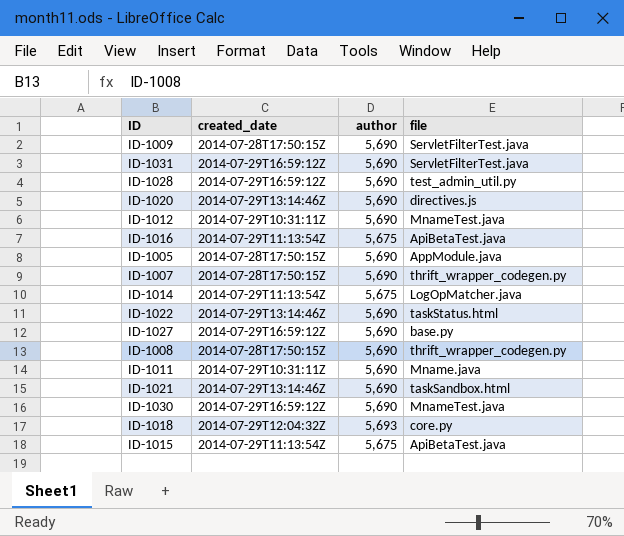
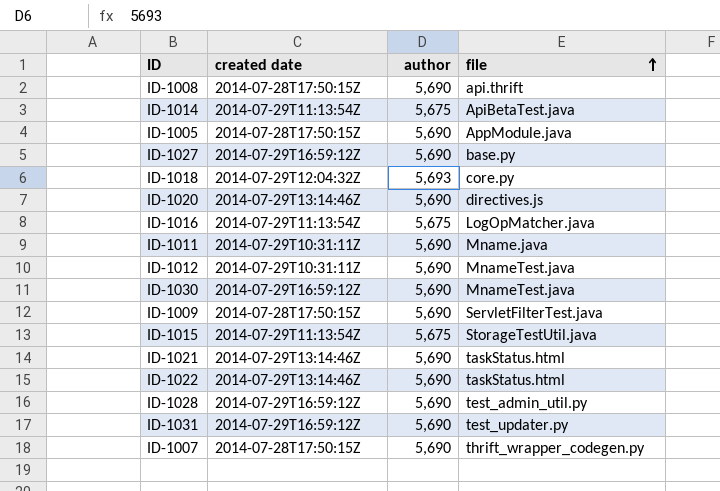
row order: none -> file ascending
column name: created_date -> created date
ID-1008 | file: thrift_wrapper_codegen.py -> api.thrift
ID-1014 | file: LogOpMatcher.java -> ApiBetaTest.java
ID-1016 | file: ApiBetaTest.java -> LogOpMatcher.java
ID-1015 | file: ApiBetaTest.java -> StorageTestUtil.java
ID-1021 | file: taskSandbox.html -> taskStatus.html
ID-1031 | file: ServletFilterTest.java -> test_updater.py

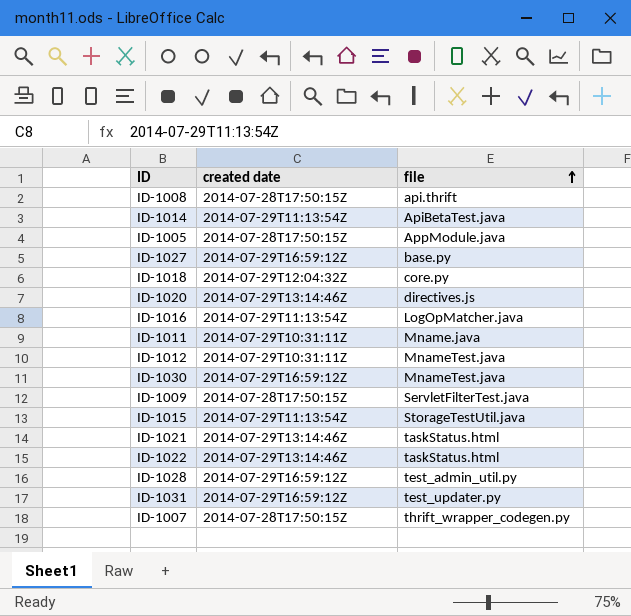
column author | position: 3 -> none

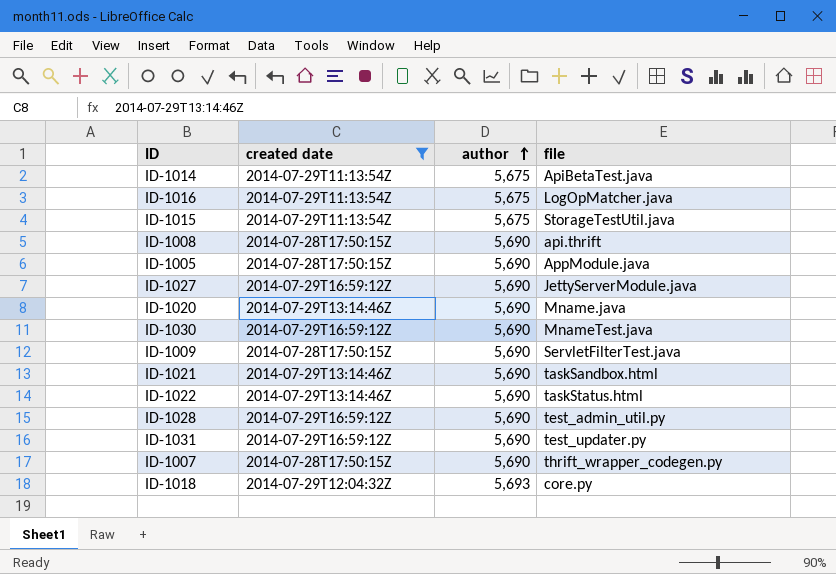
filter: none -> created date != 2014-07-29T10:31:11Z
row order: file ascending -> author ascending
column author | position: none -> 3
ID-1027 | file: base.py -> JettyServerModule.java
ID-1020 | file: directives.js -> Mname.java
ID-1021 | file: taskStatus.html -> taskSandbox.html

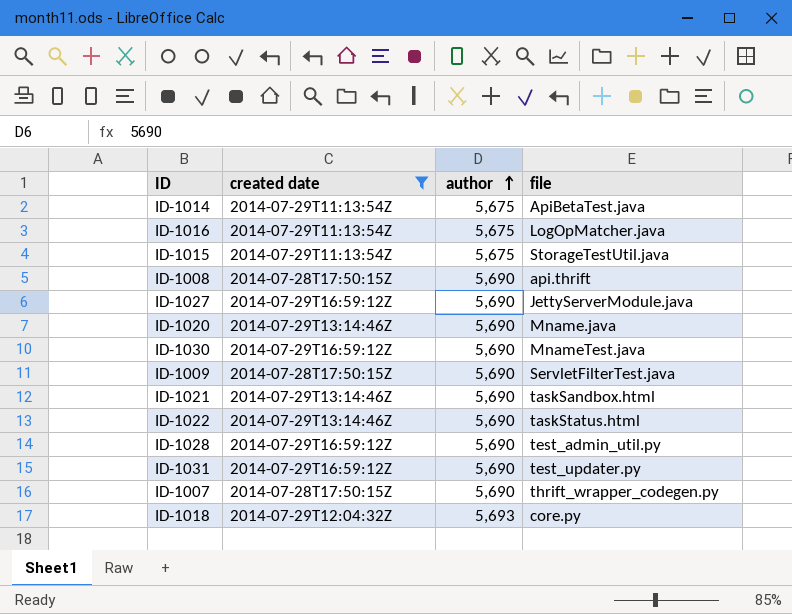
row ID-1005: 2014-07-28T17:50:15Z | 5,690 | AppModule.java -> none

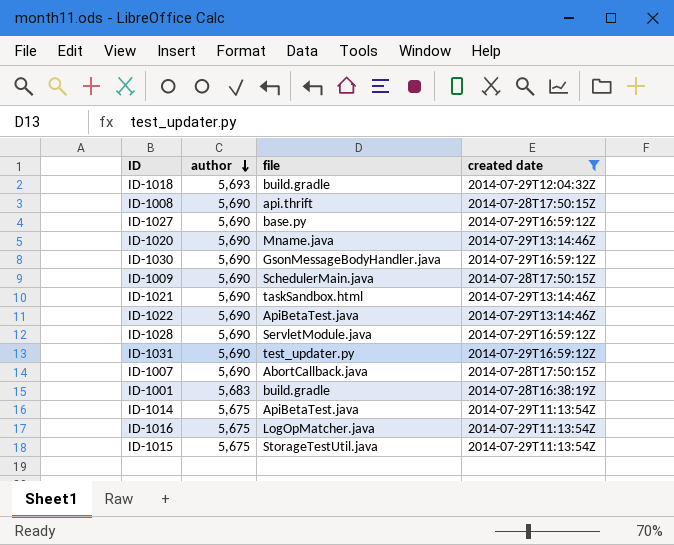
row order: author ascending -> author descending
column created date | position: 2 -> 4
ID-1018 | file: core.py -> build.gradle
ID-1027 | file: JettyServerModule.java -> base.py
ID-1030 | file: MnameTest.java -> GsonMessageBodyHandler.java
ID-1009 | file: ServletFilterTest.java -> SchedulerMain.java
ID-1022 | file: taskStatus.html -> ApiBetaTest.java
ID-1028 | file: test_admin_util.py -> ServletModule.java
ID-1007 | file: thrift_wrapper_codegen.py -> AbortCallback.java
row ID-1001: none -> 5,683 | build.gradle | 2014-07-28T16:38:19Z

